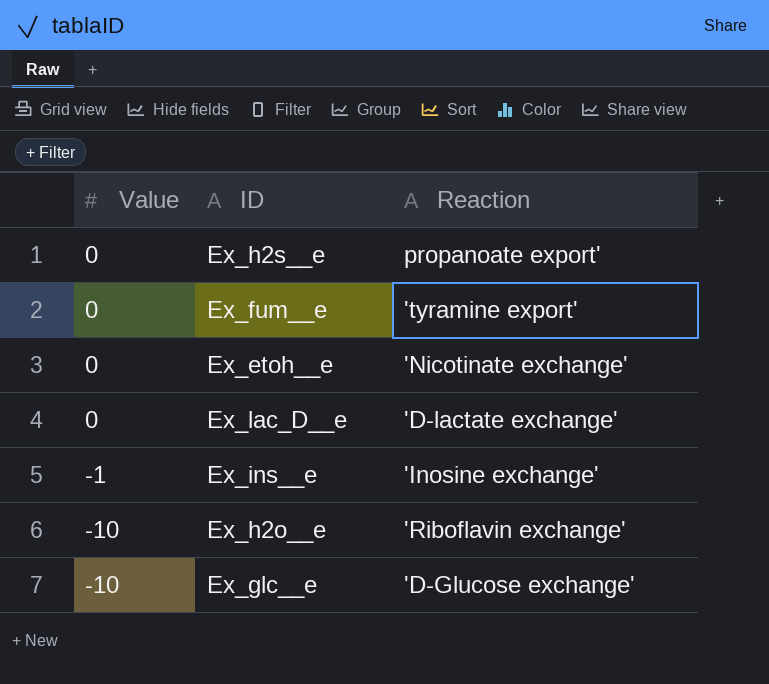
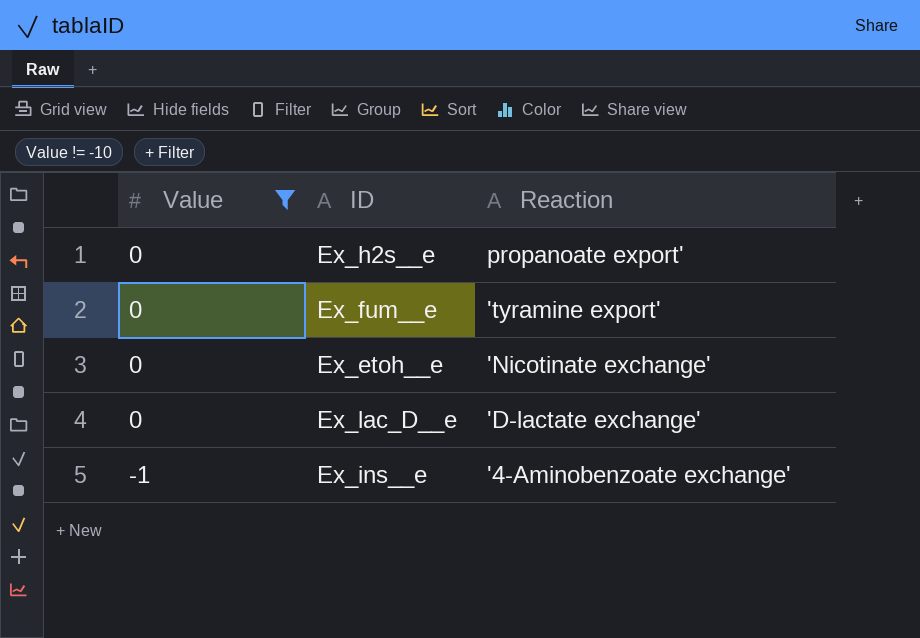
filter: none -> Value != -10
Ex_ins__e | Reaction: 'Inosine exchange' -> '4-Aminobenzoate exchange'

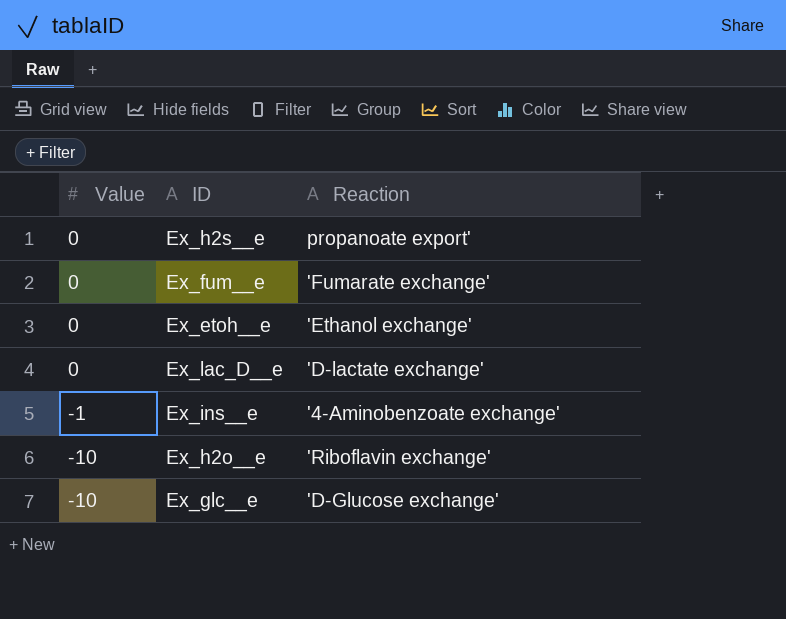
filter: Value != -10 -> none
Ex_fum__e | Reaction: 'tyramine export' -> 'Fumarate exchange'
Ex_etoh__e | Reaction: 'Nicotinate exchange' -> 'Ethanol exchange'

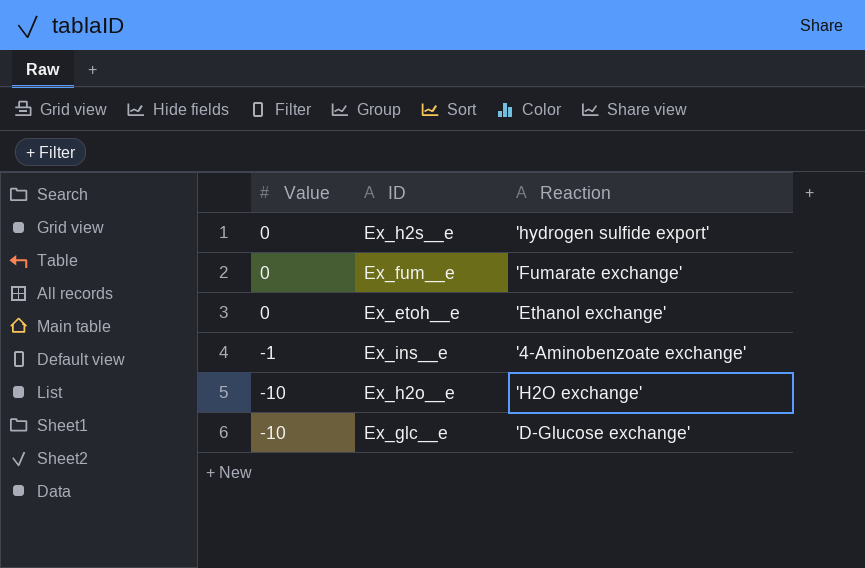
row Ex_lac_D__e: 0 | 'D-lactate exchange' -> none
Ex_h2s__e | Reaction: propanoate export' -> 'hydrogen sulfide export'
Ex_h2o__e | Reaction: 'Riboflavin exchange' -> 'H2O exchange'

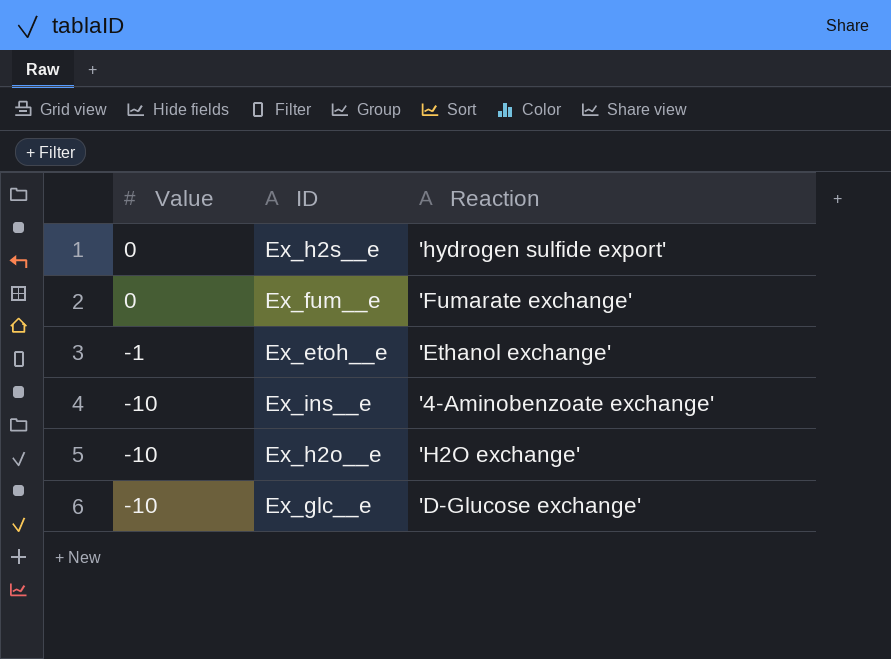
Ex_etoh__e | Value: 0 -> -1
Ex_ins__e | Value: -1 -> -10

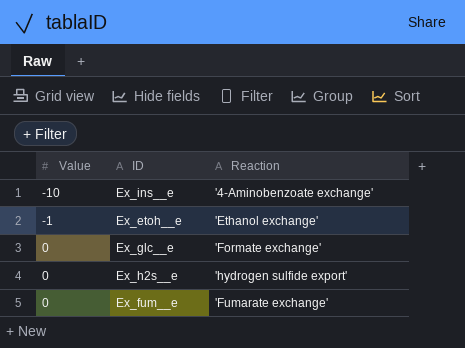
row order: Value descending -> Value ascending
row Ex_h2o__e: -10 | 'H2O exchange' -> none
Ex_glc__e | Value: -10 -> 0
Ex_glc__e | Reaction: 'D-Glucose exchange' -> 'Formate exchange'

